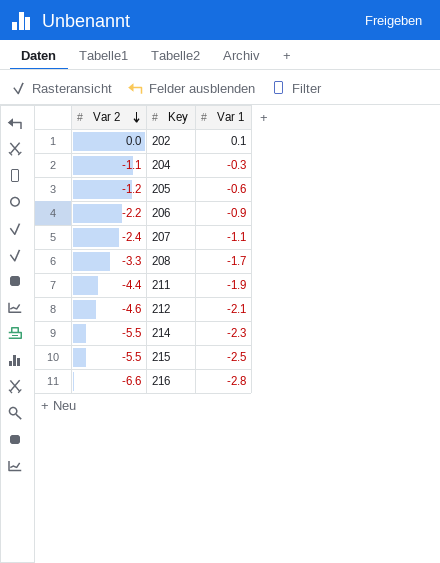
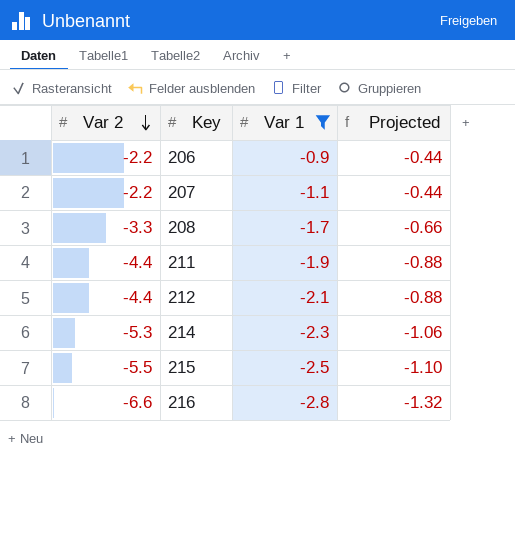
filter: none -> Var 1 <= -0.9
column Projected | formula: none -> [Var 2] * 0.2
207 | Var 2: -2.4 -> -2.2
212 | Var 2: -4.6 -> -4.4
214 | Var 2: -5.5 -> -5.3

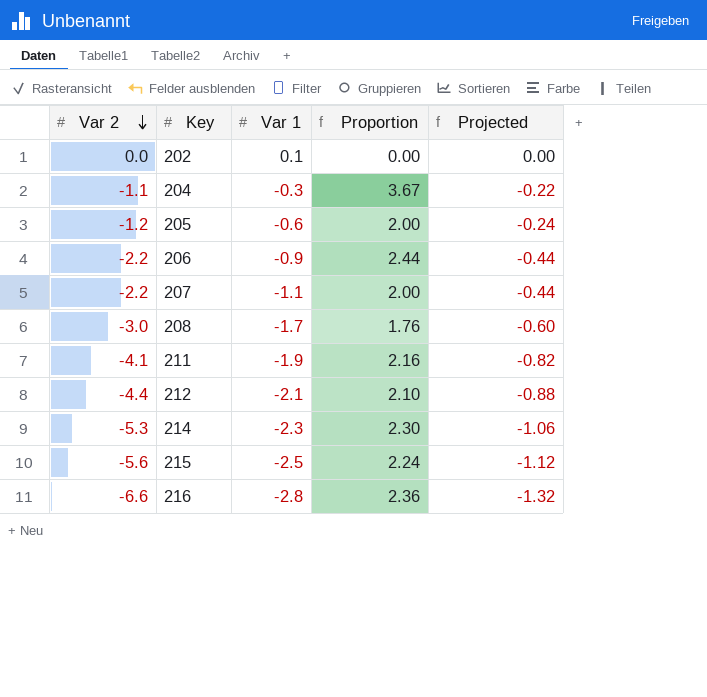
filter: Var 1 <= -0.9 -> none
column Proportion | formula: none -> [Var 2] / [Var 1]
208 | Var 2: -3.3 -> -3.0
208 | Projected: -0.66 -> -0.60
211 | Var 2: -4.4 -> -4.1
211 | Projected: -0.88 -> -0.82
215 | Var 2: -5.5 -> -5.6
215 | Projected: -1.10 -> -1.12

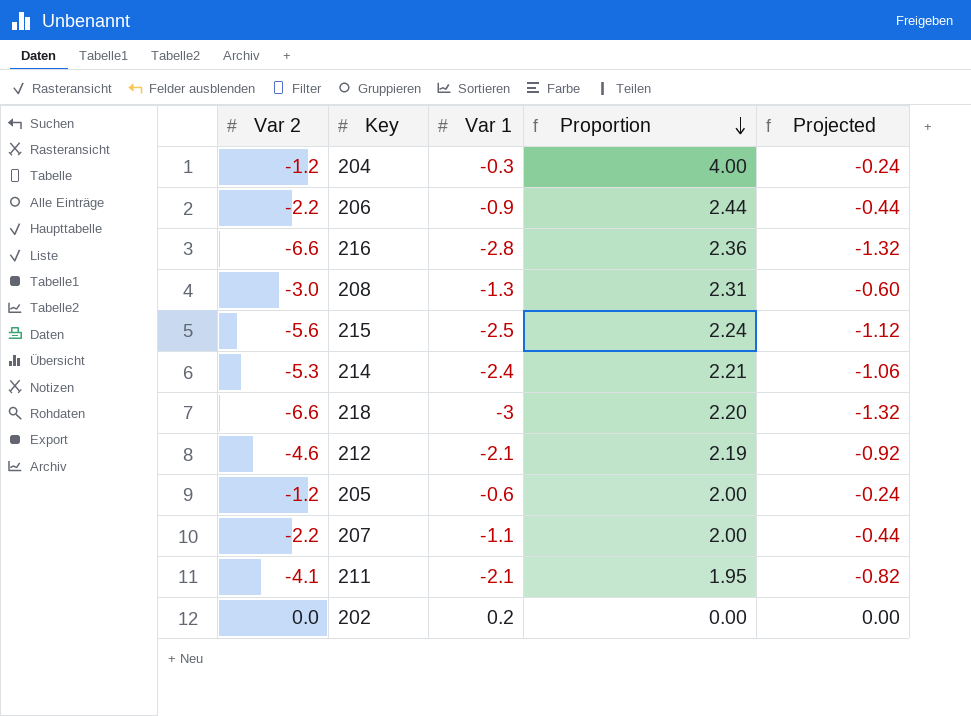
row order: Var 2 descending -> Proportion descending
204 | Var 2: -1.1 -> -1.2
204 | Proportion: 3.67 -> 4.00
204 | Projected: -0.22 -> -0.24
208 | Var 1: -1.7 -> -1.3
208 | Proportion: 1.76 -> 2.31
214 | Var 1: -2.3 -> -2.4
214 | Proportion: 2.30 -> 2.21
row 218: none -> -6.6 | -3 | 2.20 | -1.32
212 | Var 2: -4.4 -> -4.6
212 | Proportion: 2.10 -> 2.19
212 | Projected: -0.88 -> -0.92
211 | Var 1: -1.9 -> -2.1
211 | Proportion: 2.16 -> 1.95
202 | Var 1: 0.1 -> 0.2

